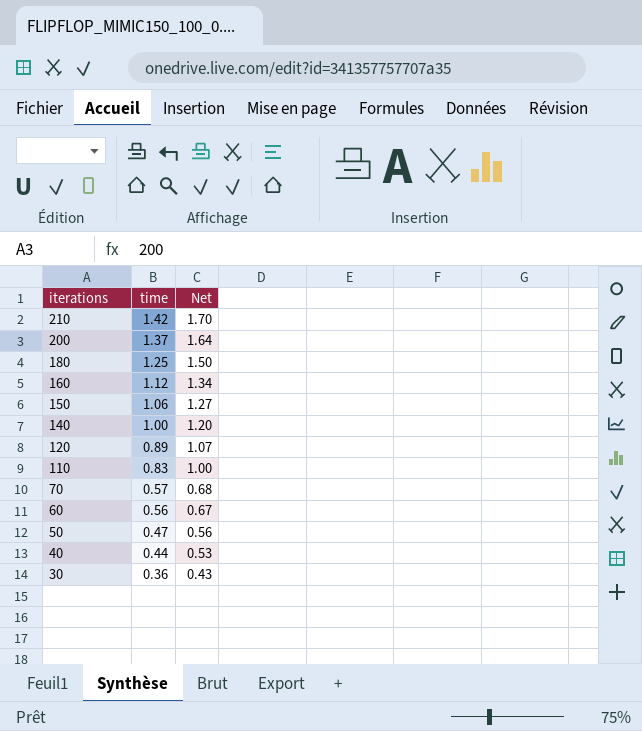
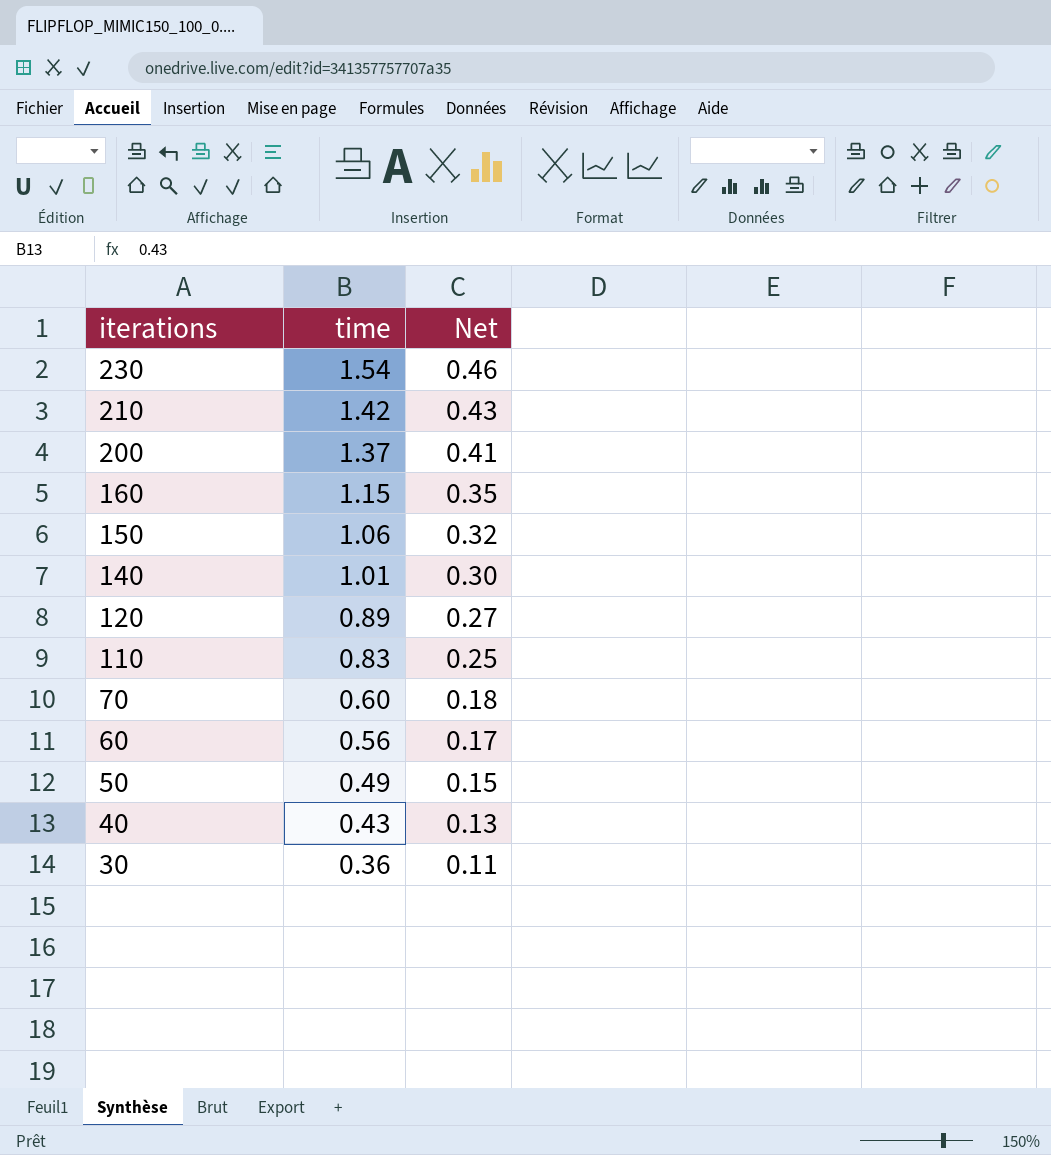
column Net | formula: [time] * 1.2 -> [time] * 0.3
row 180: 1.25 | 1.50 -> none
row 230: none -> 1.54 | 0.46
160 | time: 1.12 -> 1.15
140 | time: 1.00 -> 1.01
70 | time: 0.57 -> 0.60
50 | time: 0.47 -> 0.49
40 | time: 0.44 -> 0.43

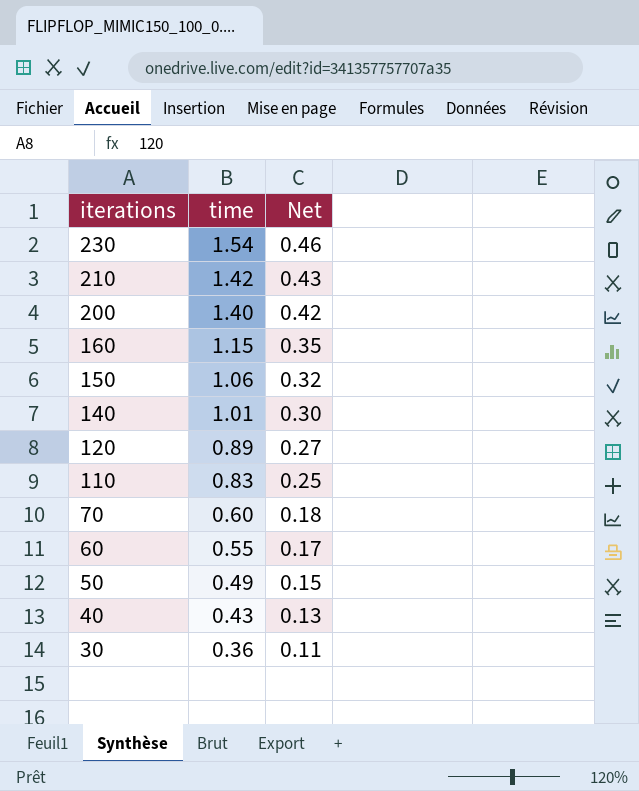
200 | time: 1.37 -> 1.40
200 | Net: 0.41 -> 0.42
60 | time: 0.56 -> 0.55

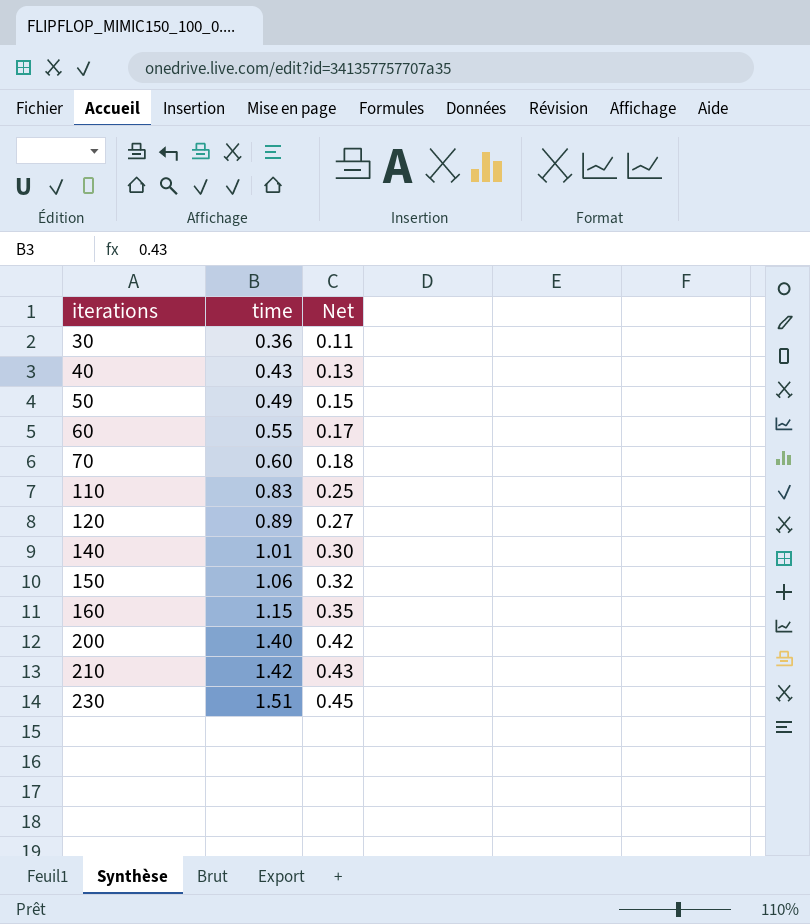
row order: iterations descending -> iterations ascending
230 | time: 1.54 -> 1.51
230 | Net: 0.46 -> 0.45

